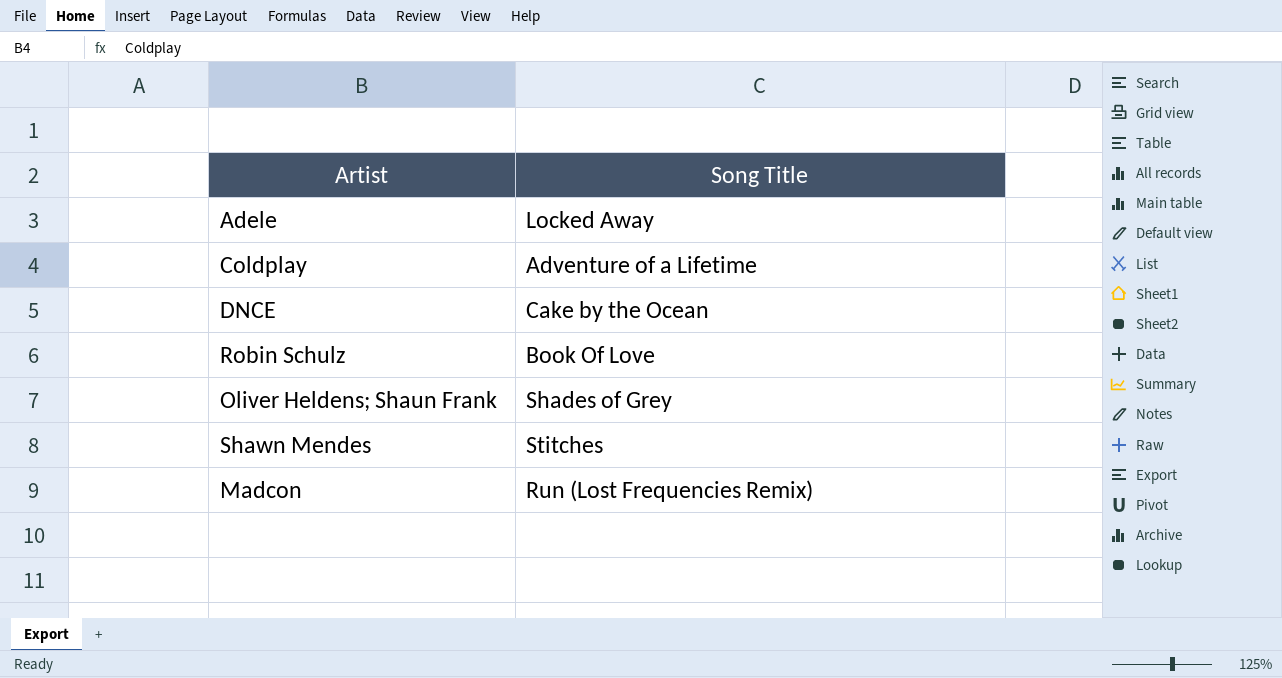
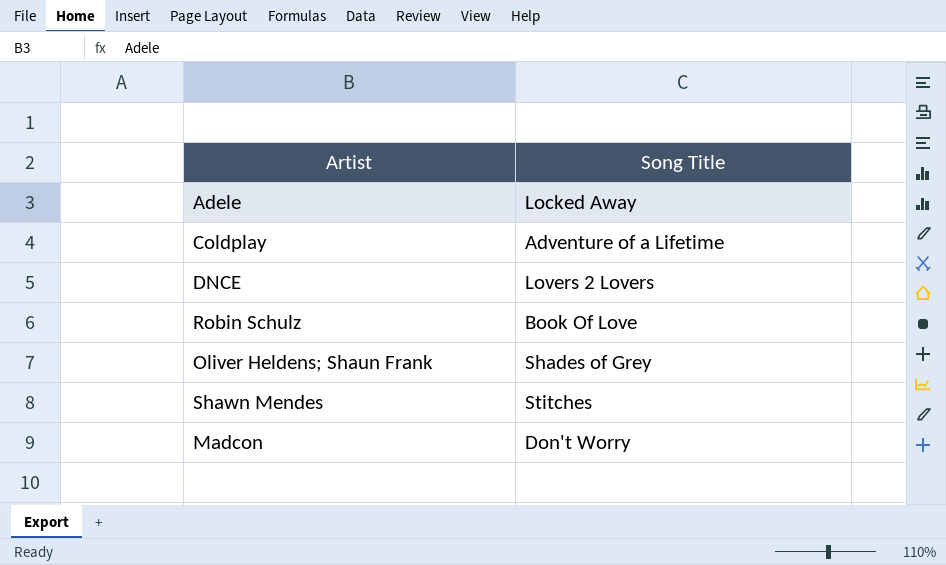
DNCE | Song Title: Cake by the Ocean -> Lovers 2 Lovers
Madcon | Song Title: Run (Lost Frequencies Remix) -> Don't Worry

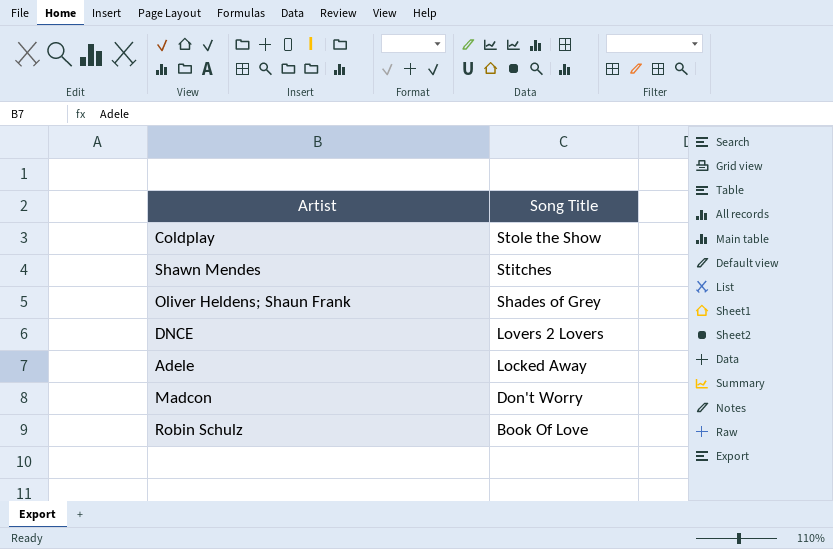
row order: none -> Song Title descending
Coldplay | Song Title: Adventure of a Lifetime -> Stole the Show

